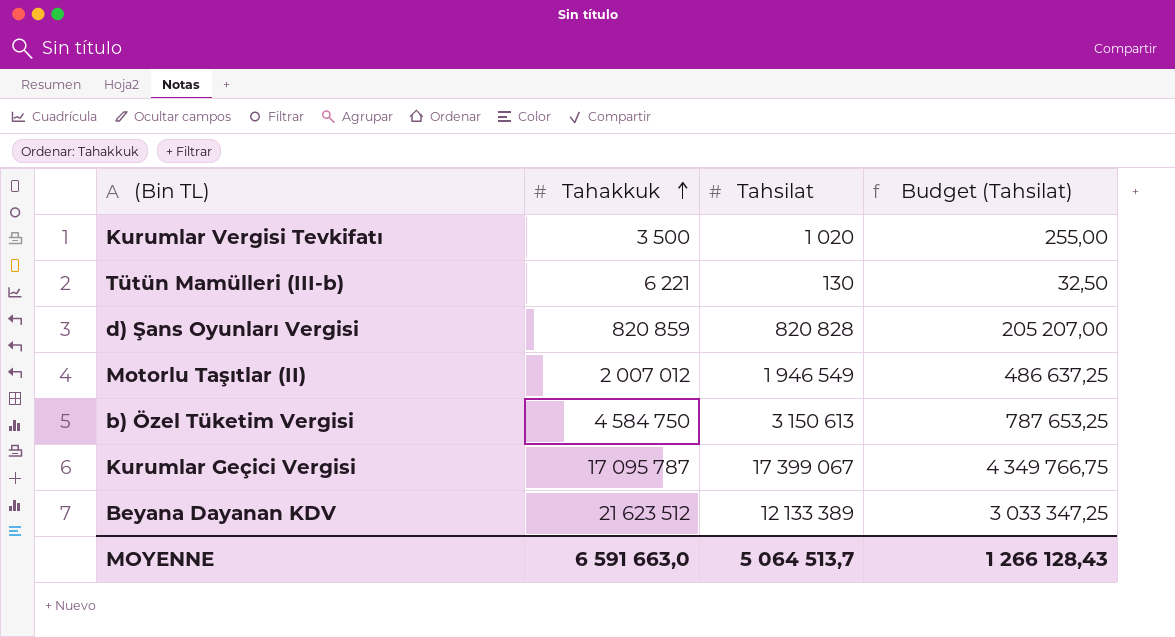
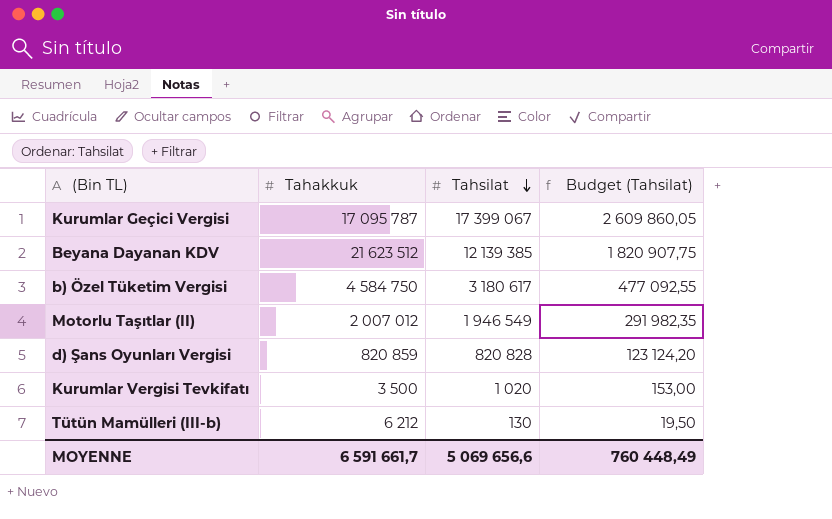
row order: Tahakkuk ascending -> Tahsilat descending
column Budget (Tahsilat) | formula: [Tahsilat] * 0,25 -> [Tahsilat] * 0,15
Beyana Dayanan KDV | Tahsilat: 12 133 389 -> 12 139 385
b) Özel Tüketim Vergisi | Tahsilat: 3 150 613 -> 3 180 617
Tütün Mamülleri (III-b) | Tahakkuk: 6 221 -> 6 212
MOYENNE | Tahakkuk: 6 591 663,0 -> 6 591 661,7
MOYENNE | Tahsilat: 5 064 513,7 -> 5 069 656,6
MOYENNE | Budget (Tahsilat): 1 266 128,43 -> 760 448,49

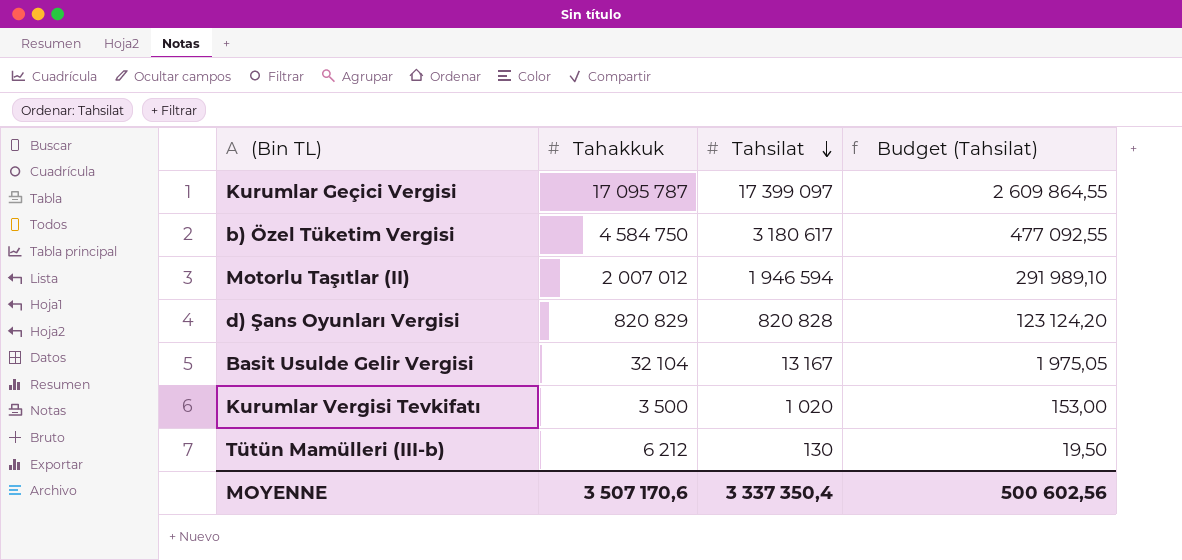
row Beyana Dayanan KDV: 21 623 512 | 12 139 385 | 1 820 907,75 -> none
Kurumlar Geçici Vergisi | Tahsilat: 17 399 067 -> 17 399 097
Kurumlar Geçici Vergisi | Budget (Tahsilat): 2 609 860,05 -> 2 609 864,55
Motorlu Taşıtlar (II) | Tahsilat: 1 946 549 -> 1 946 594
Motorlu Taşıtlar (II) | Budget (Tahsilat): 291 982,35 -> 291 989,10
d) Şans Oyunları Vergisi | Tahakkuk: 820 859 -> 820 829
row Basit Usulde Gelir Vergisi: none -> 32 104 | 13 167 | 1 975,05
MOYENNE | Tahakkuk: 6 591 661,7 -> 3 507 170,6
MOYENNE | Tahsilat: 5 069 656,6 -> 3 337 350,4
MOYENNE | Budget (Tahsilat): 760 448,49 -> 500 602,56

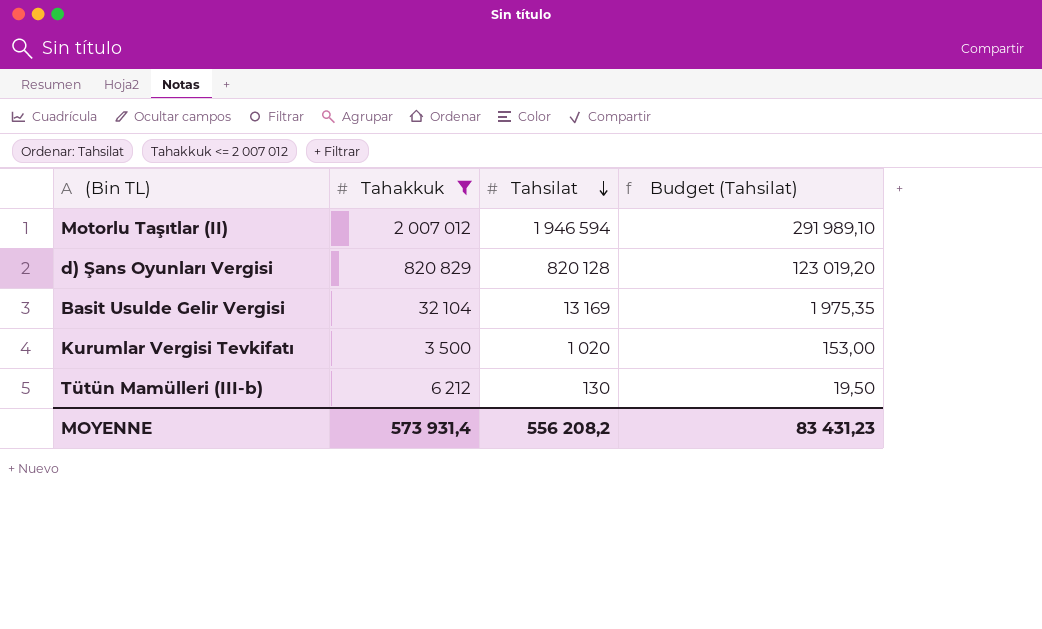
filter: none -> Tahakkuk <= 2 007 012
d) Şans Oyunları Vergisi | Tahsilat: 820 828 -> 820 128
d) Şans Oyunları Vergisi | Budget (Tahsilat): 123 124,20 -> 123 019,20
Basit Usulde Gelir Vergisi | Tahsilat: 13 167 -> 13 169
Basit Usulde Gelir Vergisi | Budget (Tahsilat): 1 975,05 -> 1 975,35
MOYENNE | Tahakkuk: 3 507 170,6 -> 573 931,4
MOYENNE | Tahsilat: 3 337 350,4 -> 556 208,2
MOYENNE | Budget (Tahsilat): 500 602,56 -> 83 431,23

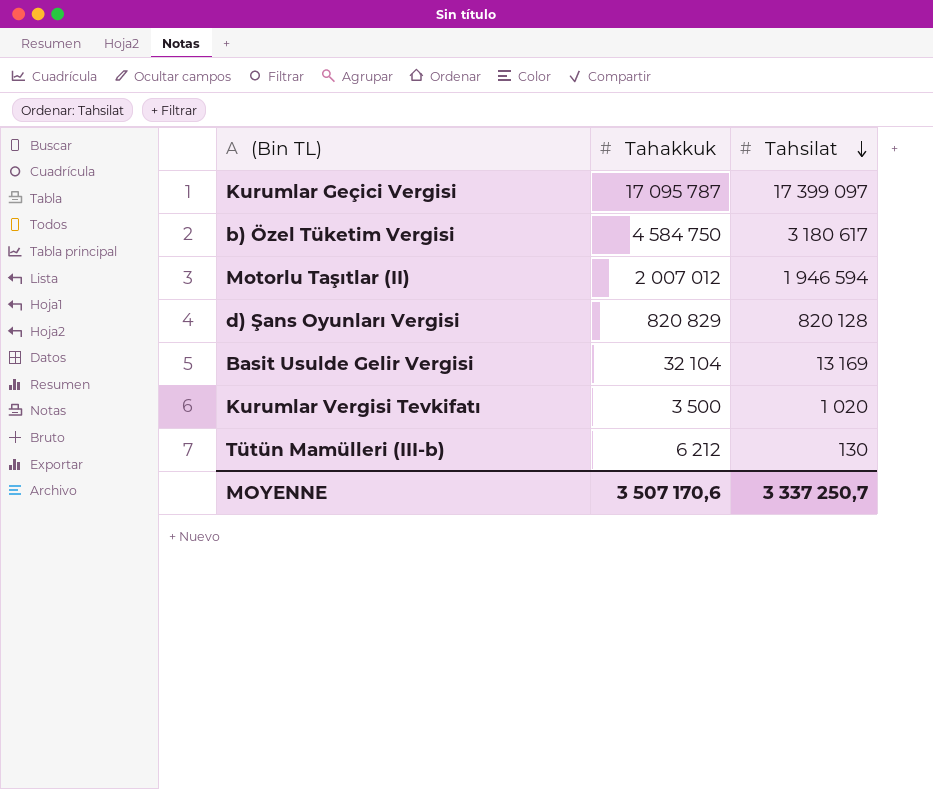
filter: Tahakkuk <= 2 007 012 -> none
column Budget (Tahsilat) | formula: [Tahsilat] * 0,15 -> none
MOYENNE | Tahakkuk: 573 931,4 -> 3 507 170,6
MOYENNE | Tahsilat: 556 208,2 -> 3 337 250,7

